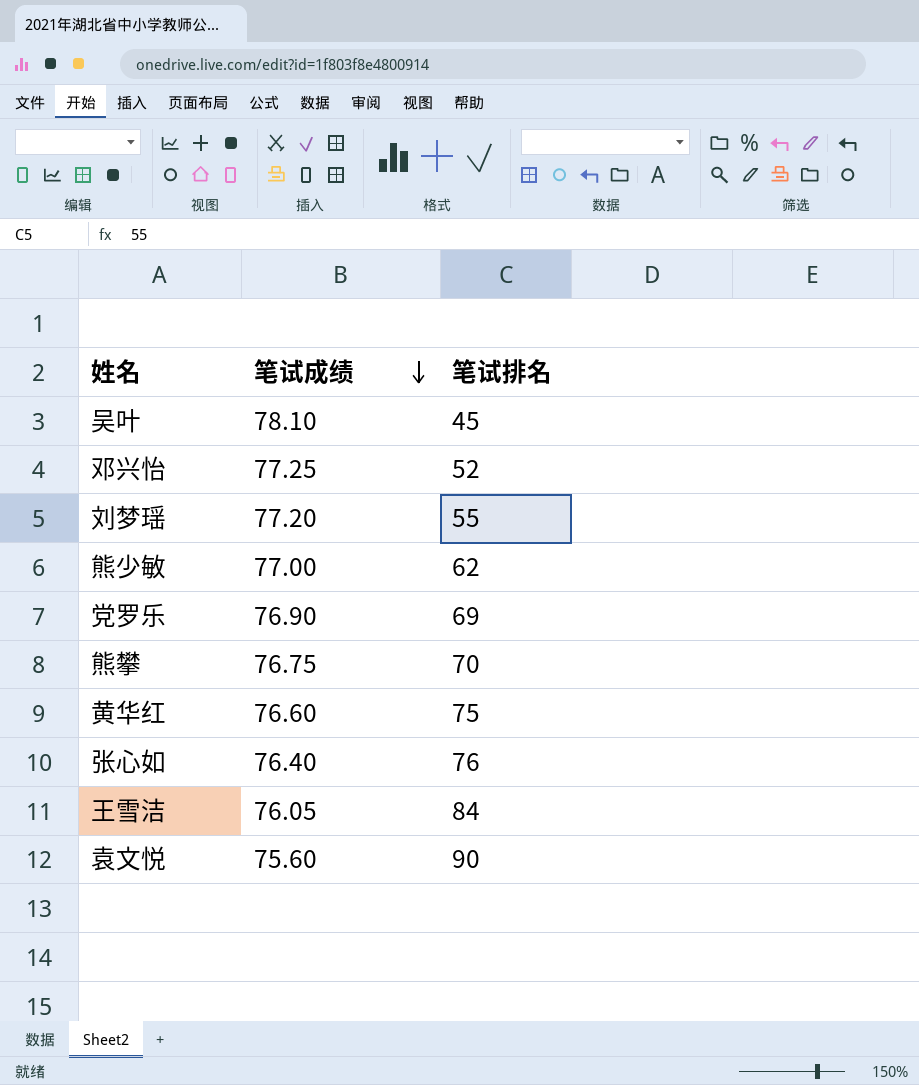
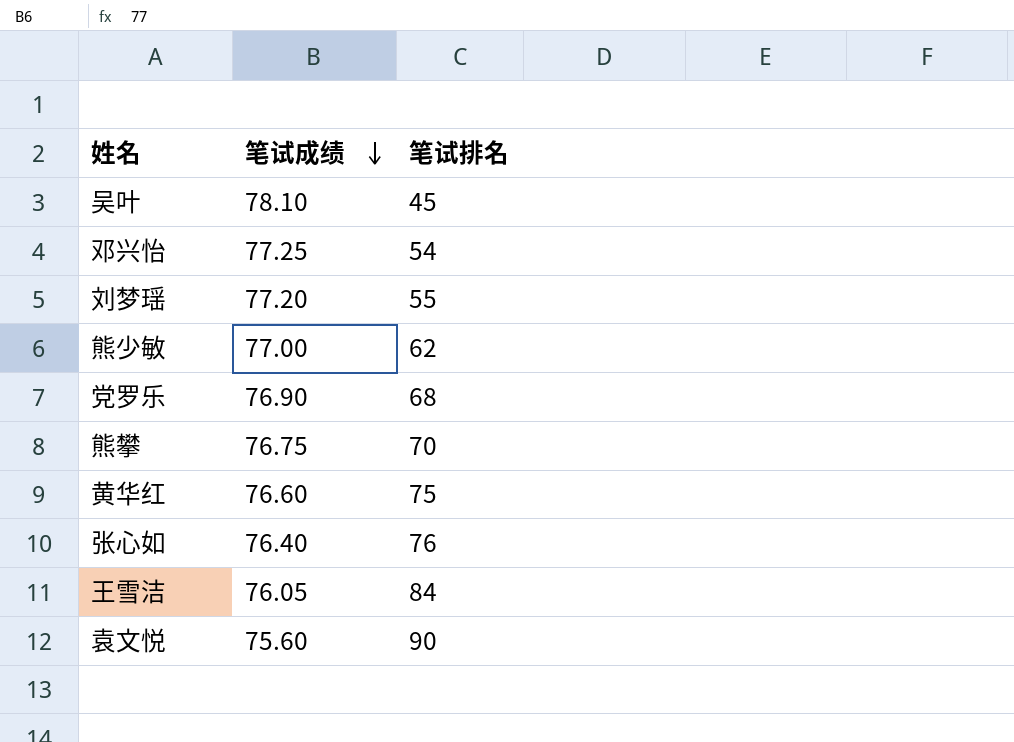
邓兴怡 | 笔试排名: 52 -> 54
党罗乐 | 笔试排名: 69 -> 68

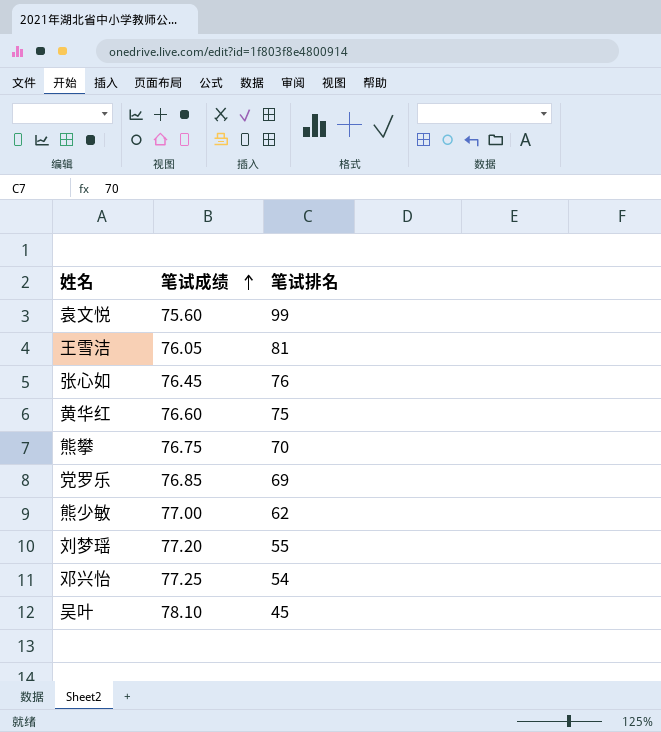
row order: 笔试成绩 descending -> 笔试成绩 ascending
袁文悦 | 笔试排名: 90 -> 99
王雪洁 | 笔试排名: 84 -> 81
张心如 | 笔试成绩: 76.40 -> 76.45
党罗乐 | 笔试成绩: 76.90 -> 76.85
党罗乐 | 笔试排名: 68 -> 69

